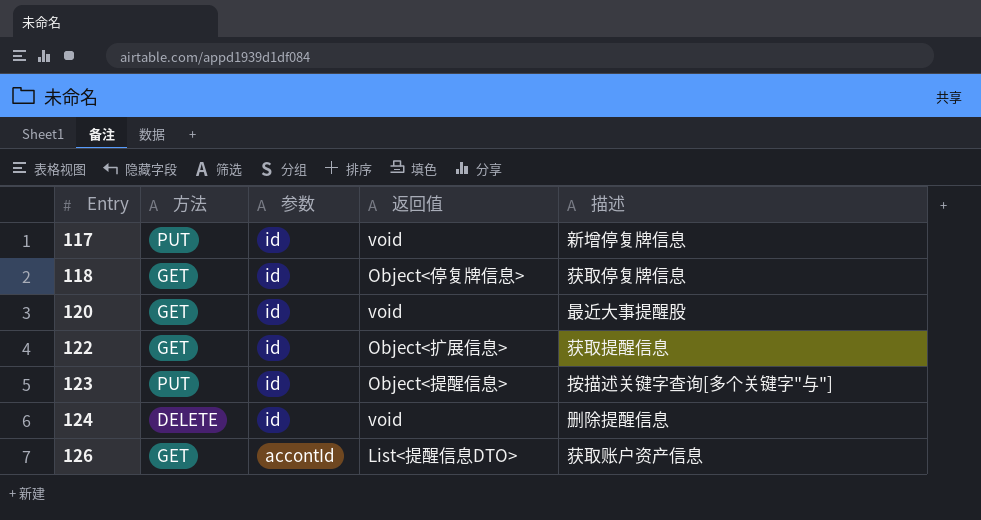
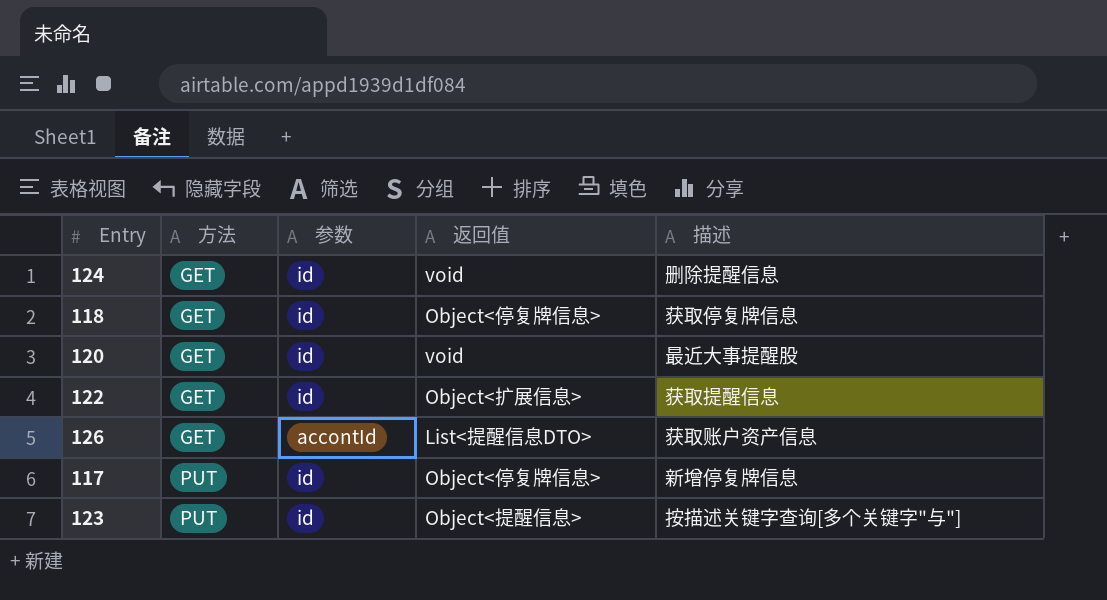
row order: Entry ascending -> 方法 ascending
124 | 方法: DELETE -> GET
117 | 返回值: void -> Object<停复牌信息>

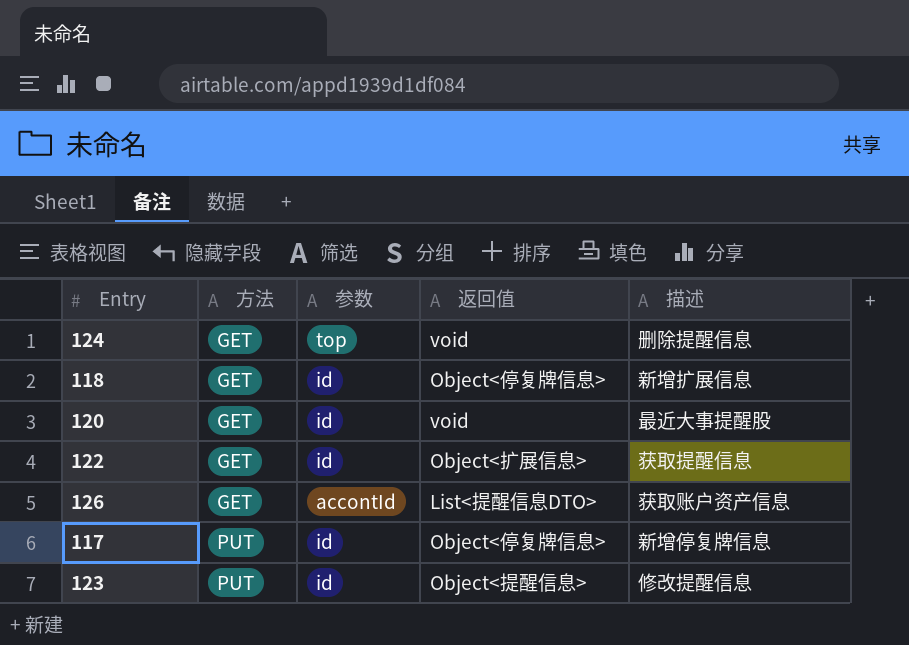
124 | 参数: id -> top
118 | 描述: 获取停复牌信息 -> 新增扩展信息
123 | 描述: 按描述关键字查询[多个关键字"与"] -> 修改提醒信息

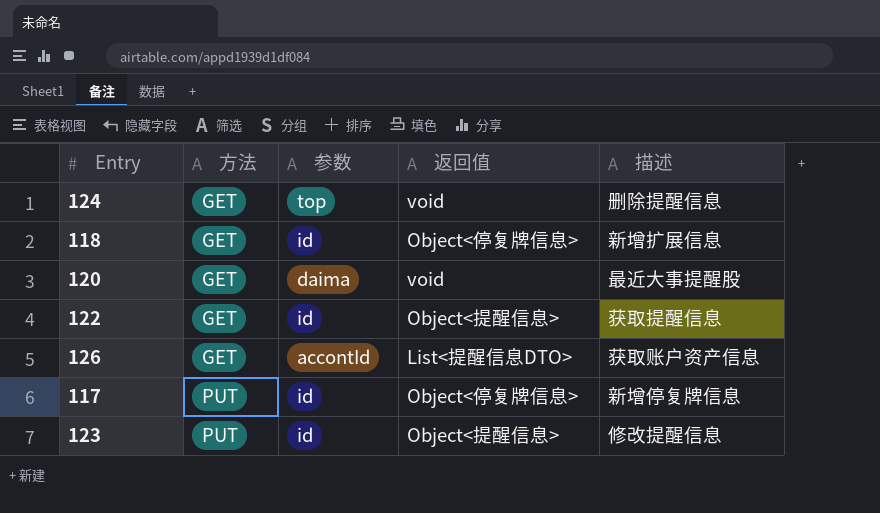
120 | 参数: id -> daima
122 | 返回值: Object<扩展信息> -> Object<提醒信息>

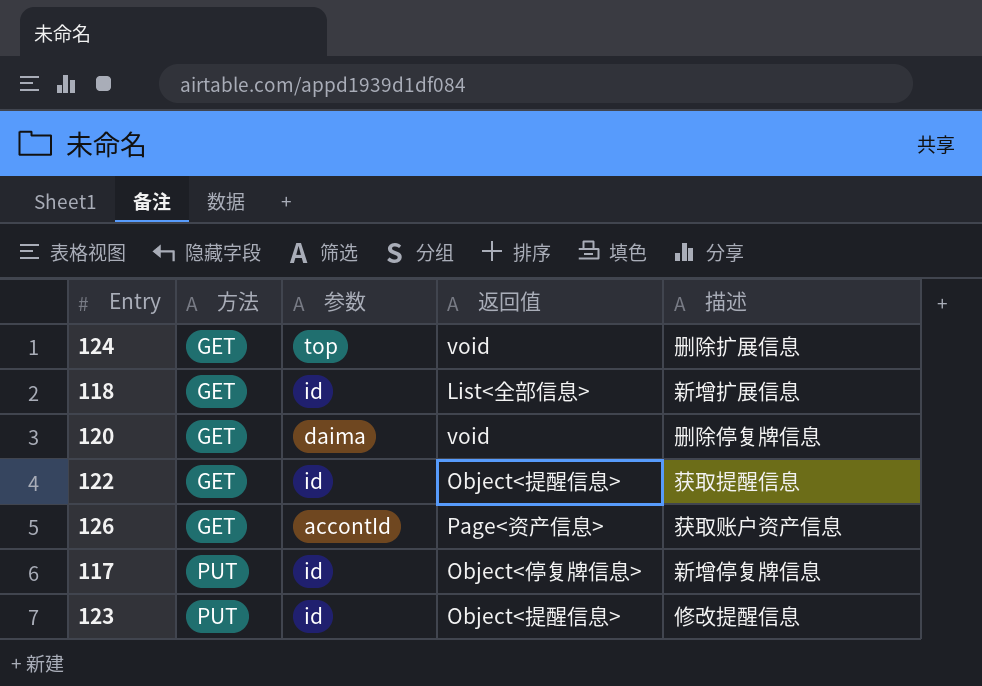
124 | 描述: 删除提醒信息 -> 删除扩展信息
118 | 返回值: Object<停复牌信息> -> List<全部信息>
120 | 描述: 最近大事提醒股 -> 删除停复牌信息
126 | 返回值: List<提醒信息DTO> -> Page<资产信息>

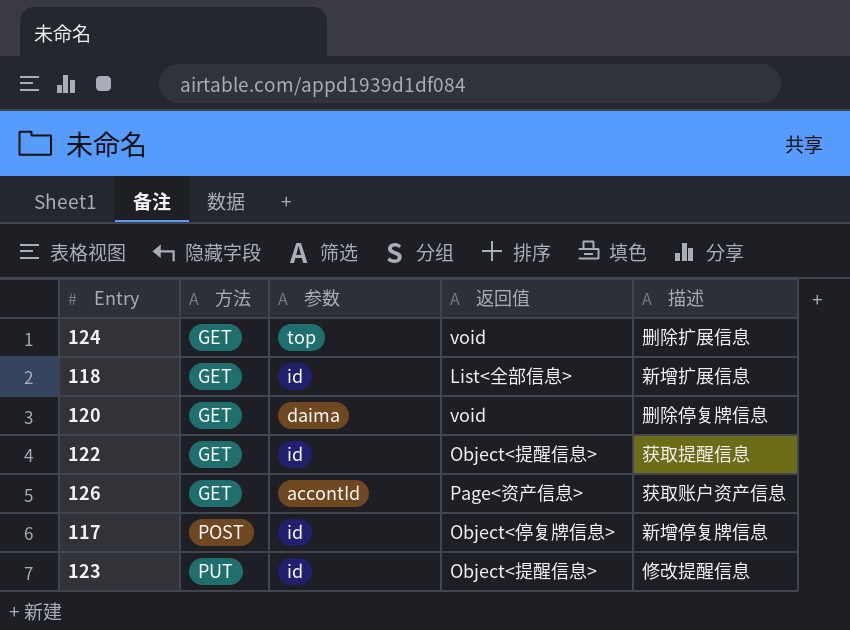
117 | 方法: PUT -> POST

